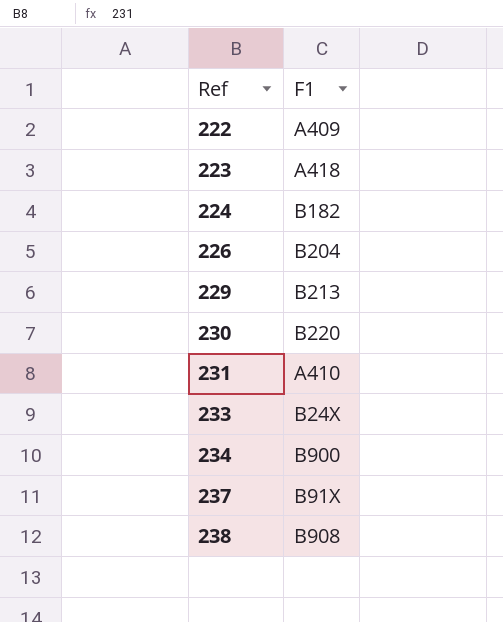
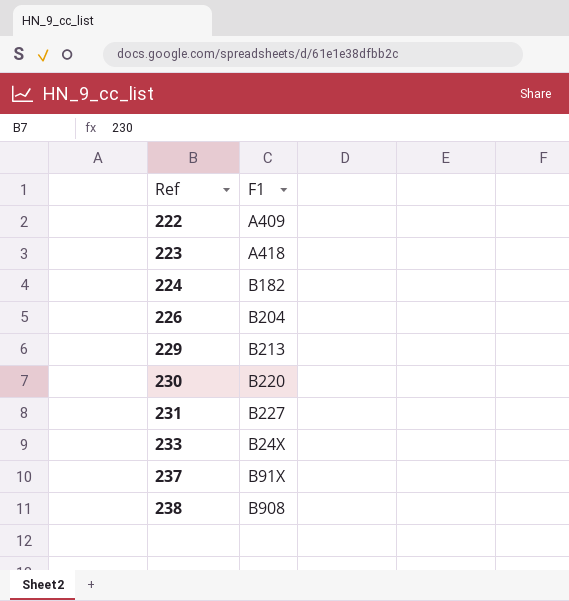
row 234: B900 -> none
231 | F1: A410 -> B227

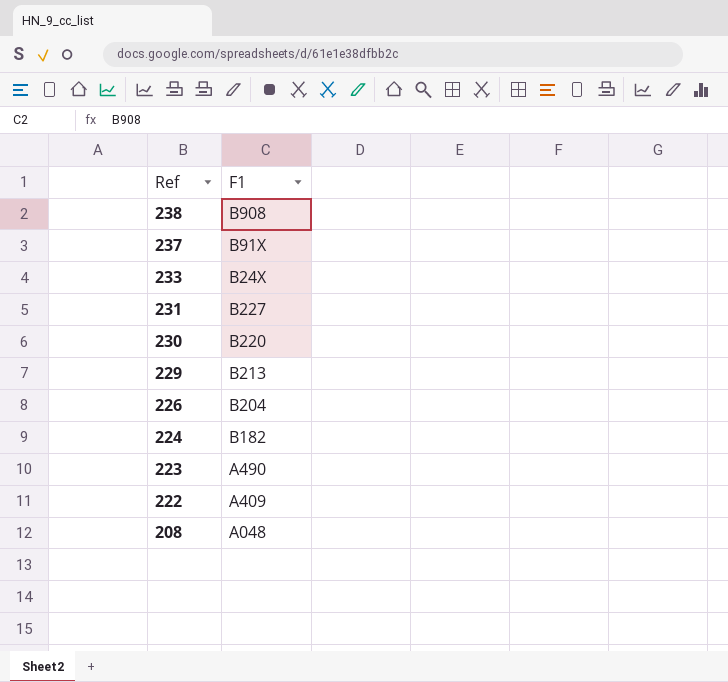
row order: Ref ascending -> Ref descending
223 | F1: A418 -> A490
row 208: none -> A048

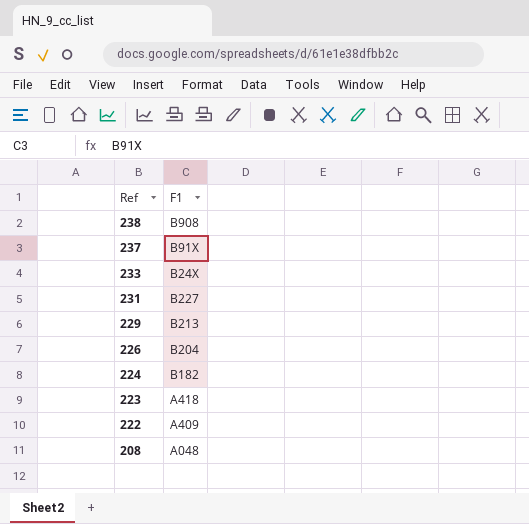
row 230: B220 -> none
223 | F1: A490 -> A418

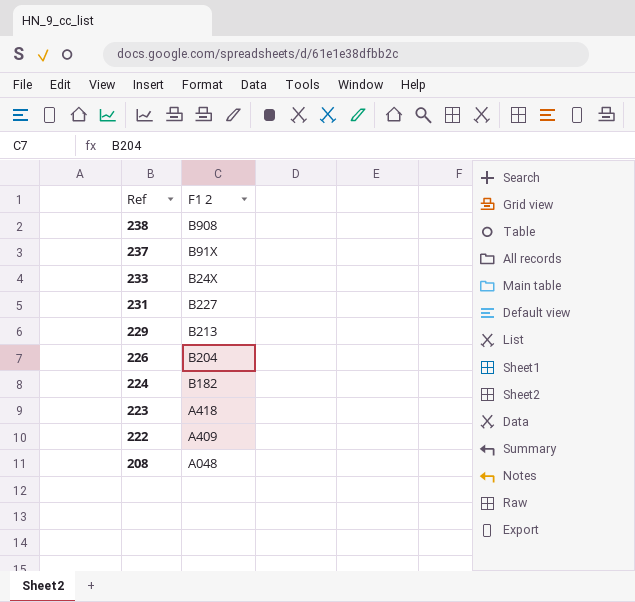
column name: F1 -> F1 2

